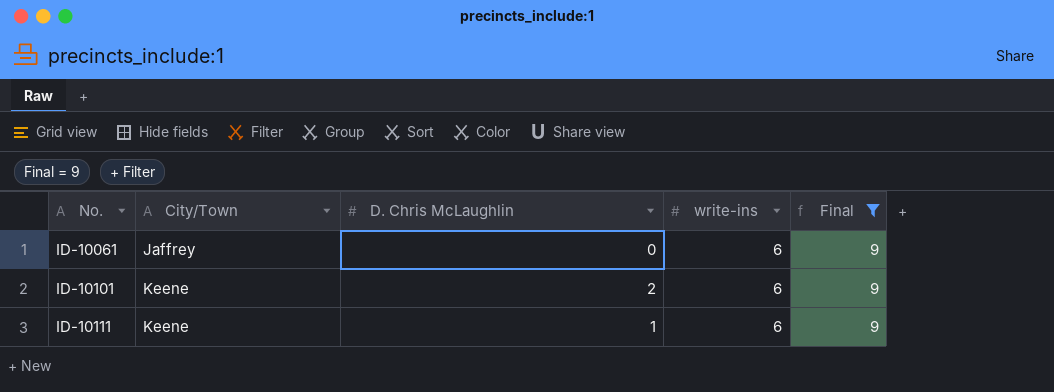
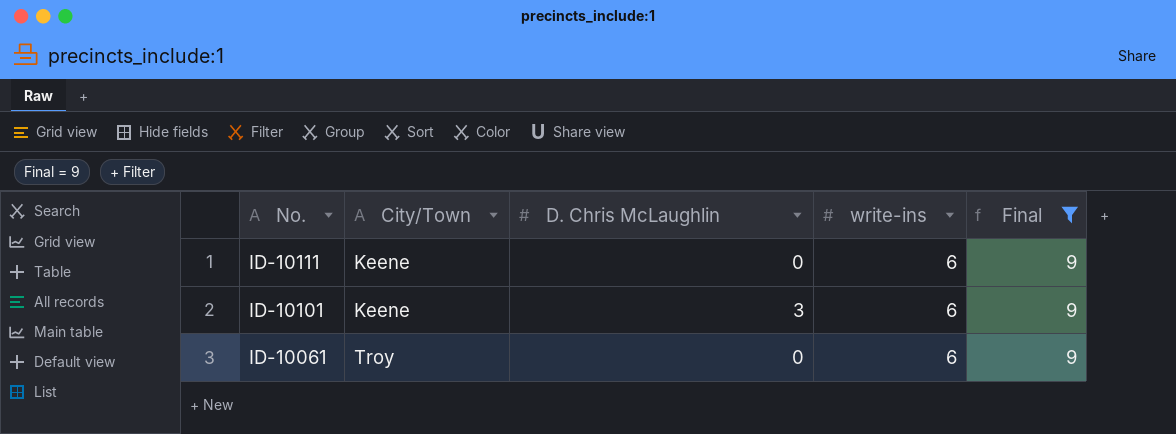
row order: No. ascending -> No. descending
ID-10111 | D. Chris McLaughlin: 1 -> 0
ID-10101 | D. Chris McLaughlin: 2 -> 3
ID-10061 | City/Town: Jaffrey -> Troy

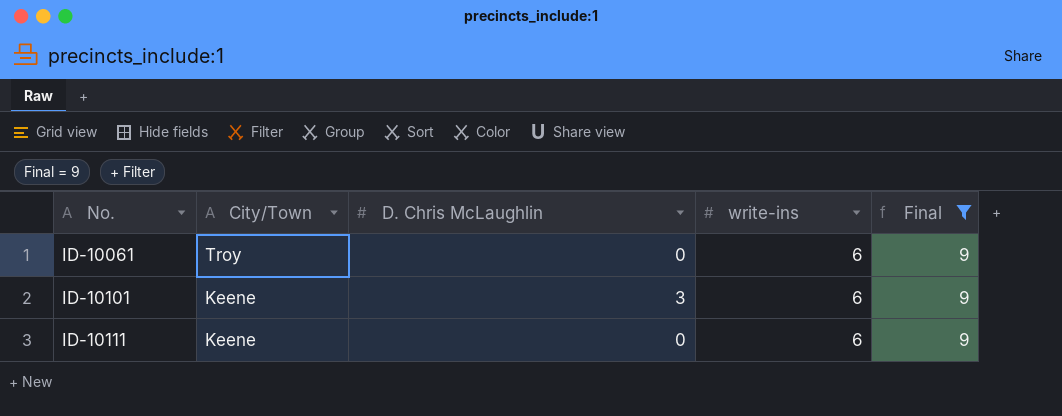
row order: No. descending -> No. ascending

